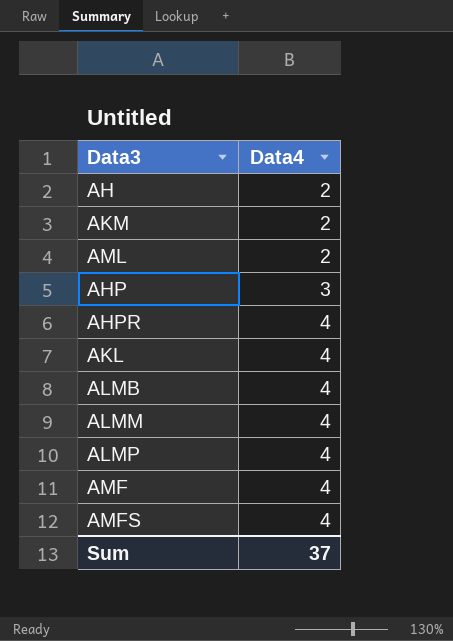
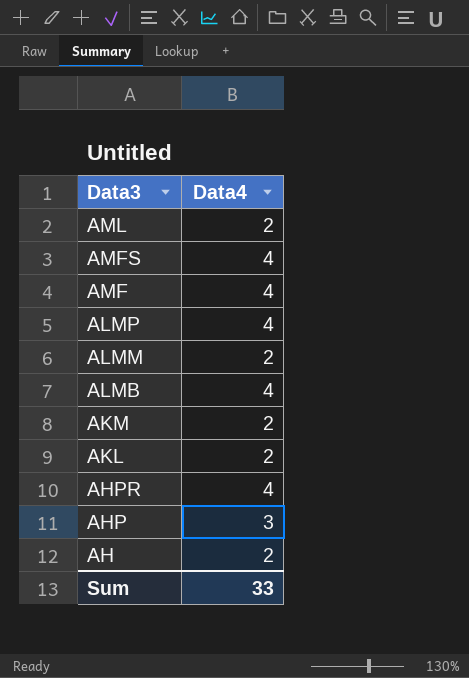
row order: Data4 ascending -> Data3 descending
ALMM | Data4: 4 -> 2
AKL | Data4: 4 -> 2
Sum | Data4: 37 -> 33

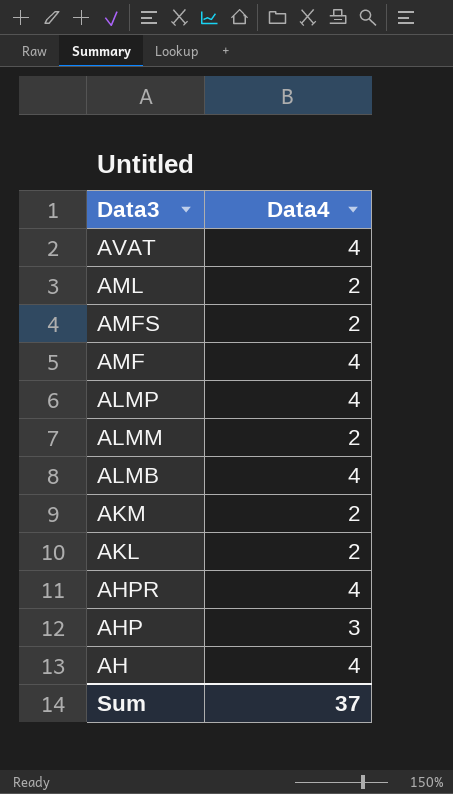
row AVAT: none -> 4
AMFS | Data4: 4 -> 2
AH | Data4: 2 -> 4
Sum | Data4: 33 -> 37

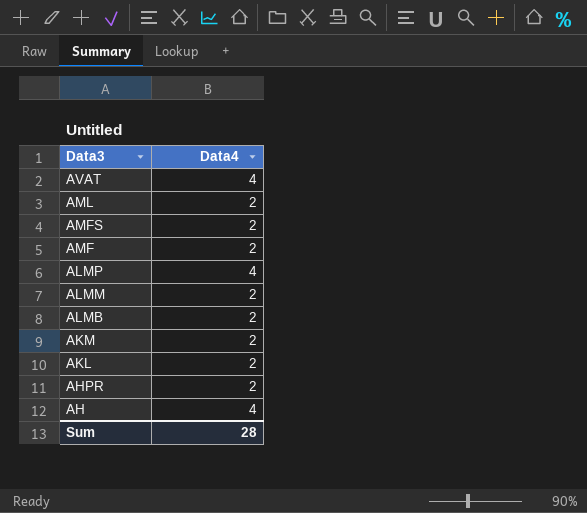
row AHP: 3 -> none
AMF | Data4: 4 -> 2
ALMB | Data4: 4 -> 2
AHPR | Data4: 4 -> 2
Sum | Data4: 37 -> 28

